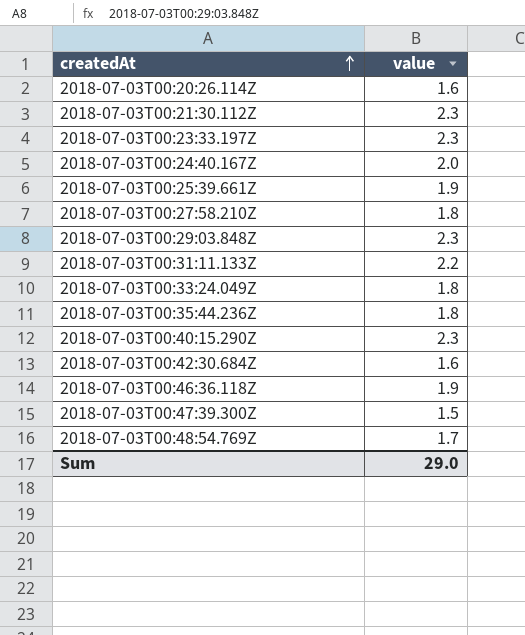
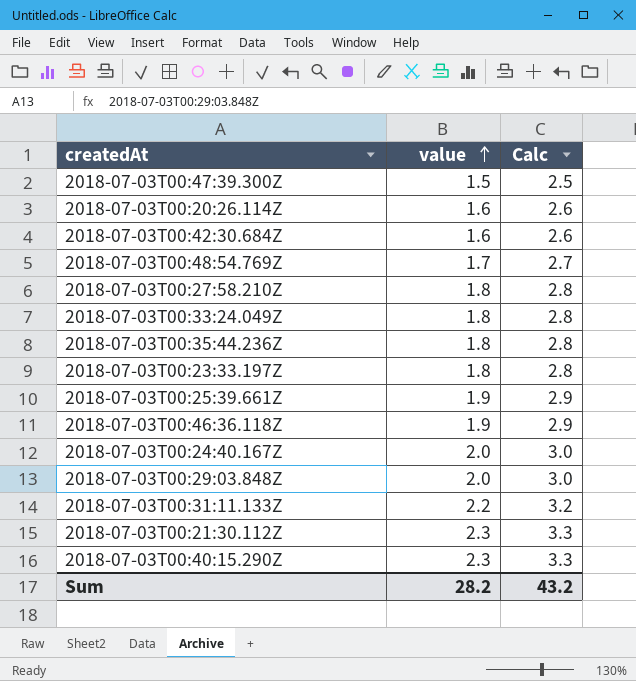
row order: createdAt ascending -> value ascending
column Calc | formula: none -> [value] + 1
2018-07-03T00:23:33.197Z | value: 2.3 -> 1.8
2018-07-03T00:29:03.848Z | value: 2.3 -> 2.0
Sum | value: 29.0 -> 28.2

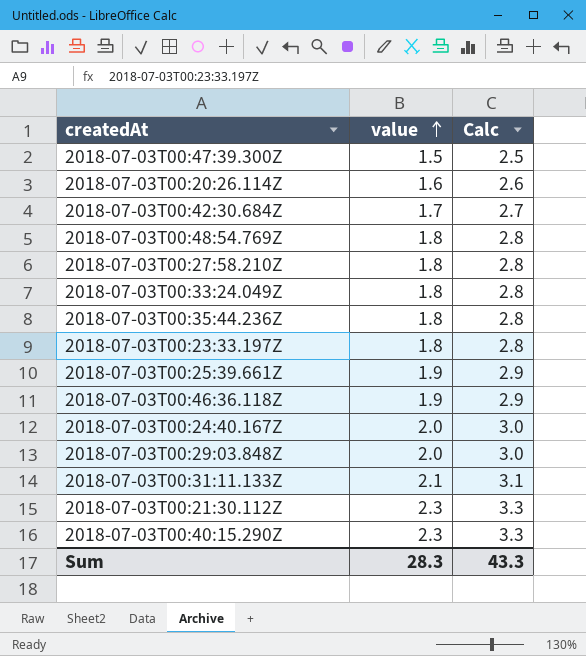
2018-07-03T00:42:30.684Z | value: 1.6 -> 1.7
2018-07-03T00:42:30.684Z | Calc: 2.6 -> 2.7
2018-07-03T00:48:54.769Z | value: 1.7 -> 1.8
2018-07-03T00:48:54.769Z | Calc: 2.7 -> 2.8
2018-07-03T00:31:11.133Z | value: 2.2 -> 2.1
2018-07-03T00:31:11.133Z | Calc: 3.2 -> 3.1
Sum | value: 28.2 -> 28.3
Sum | Calc: 43.2 -> 43.3

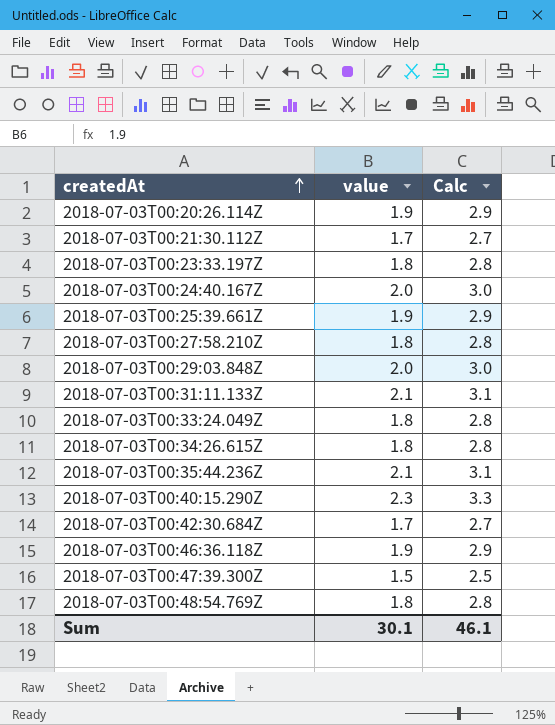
row order: value ascending -> createdAt ascending
2018-07-03T00:20:26.114Z | value: 1.6 -> 1.9
2018-07-03T00:20:26.114Z | Calc: 2.6 -> 2.9
2018-07-03T00:21:30.112Z | value: 2.3 -> 1.7
2018-07-03T00:21:30.112Z | Calc: 3.3 -> 2.7
row 2018-07-03T00:34:26.615Z: none -> 1.8 | 2.8
2018-07-03T00:35:44.236Z | value: 1.8 -> 2.1
2018-07-03T00:35:44.236Z | Calc: 2.8 -> 3.1
Sum | value: 28.3 -> 30.1
Sum | Calc: 43.3 -> 46.1

